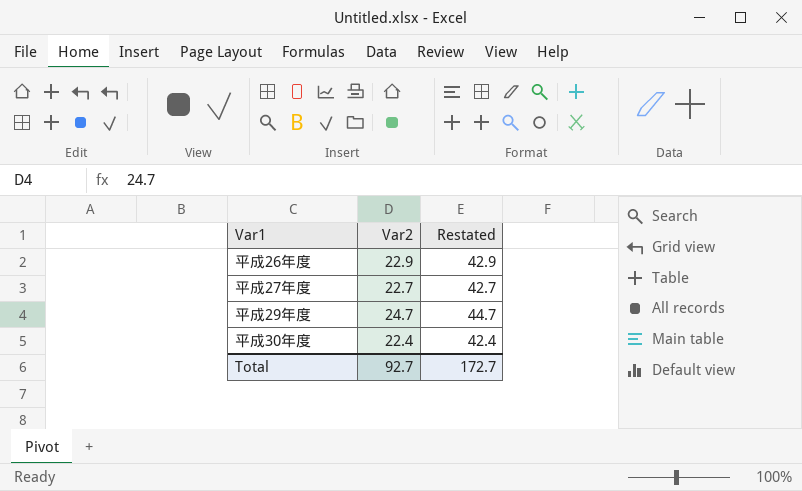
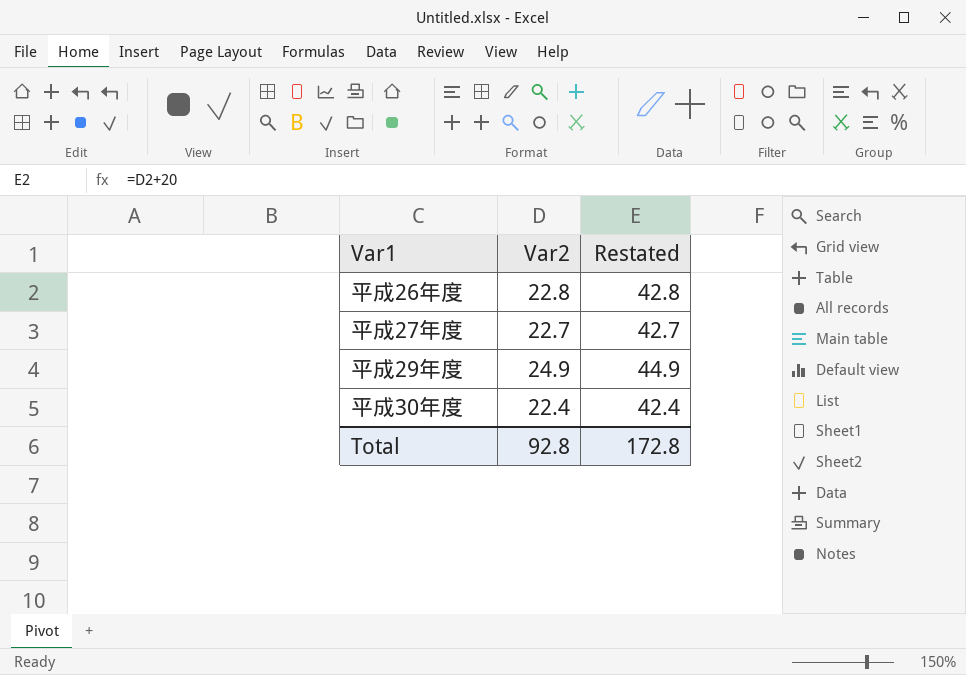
平成26年度 | Var2: 22.9 -> 22.8
平成26年度 | Restated: 42.9 -> 42.8
平成29年度 | Var2: 24.7 -> 24.9
平成29年度 | Restated: 44.7 -> 44.9
Total | Var2: 92.7 -> 92.8
Total | Restated: 172.7 -> 172.8

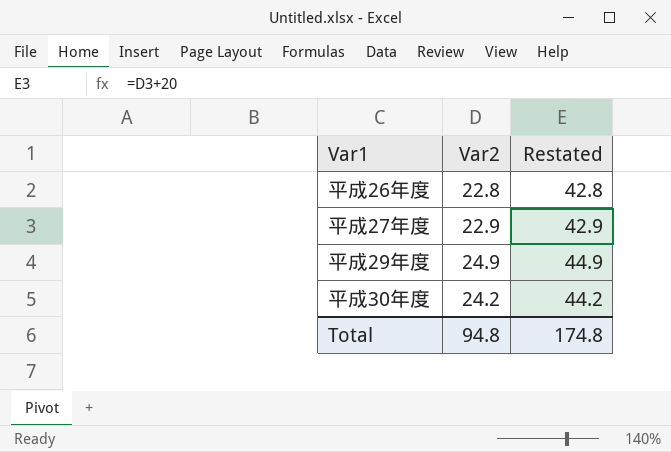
平成27年度 | Var2: 22.7 -> 22.9
平成27年度 | Restated: 42.7 -> 42.9
平成30年度 | Var2: 22.4 -> 24.2
平成30年度 | Restated: 42.4 -> 44.2
Total | Var2: 92.8 -> 94.8
Total | Restated: 172.8 -> 174.8

